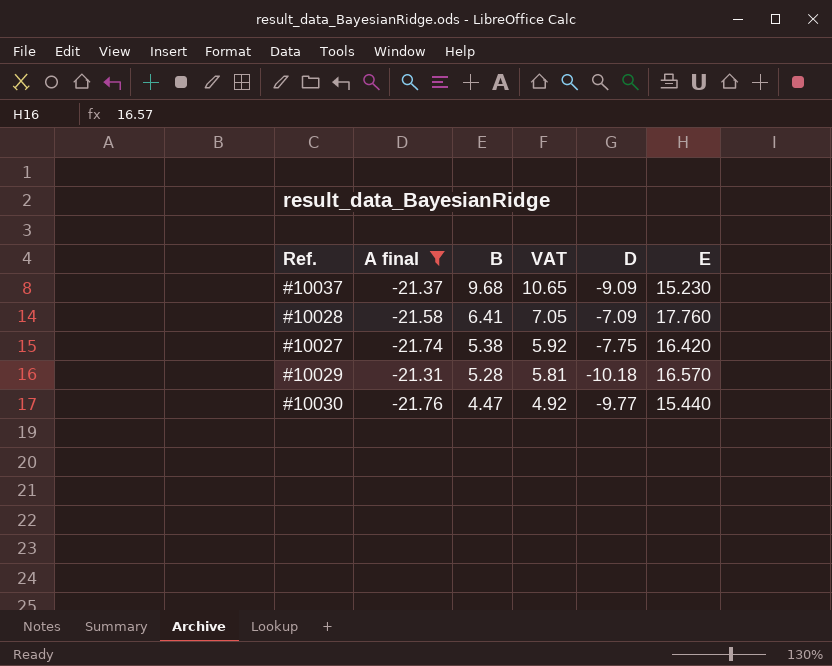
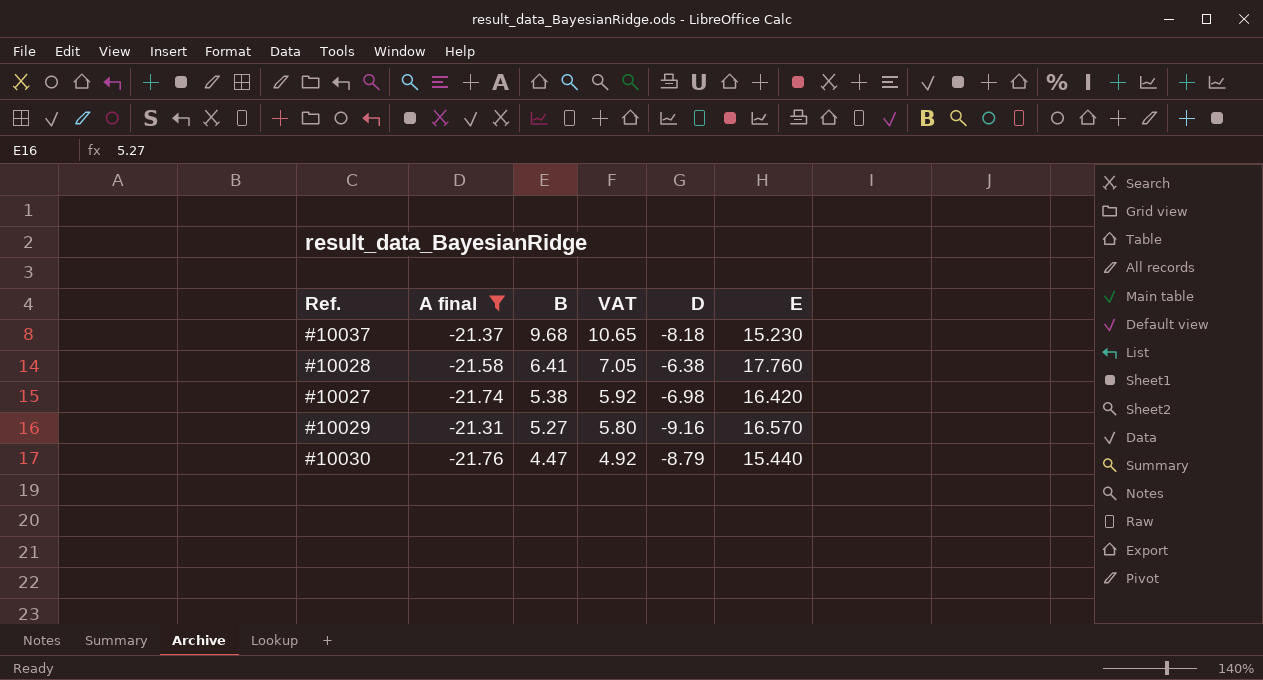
#10037 | D: -9.09 -> -8.18
#10028 | D: -7.09 -> -6.38
#10027 | D: -7.75 -> -6.98
#10029 | B: 5.28 -> 5.27
#10029 | VAT: 5.81 -> 5.80
#10029 | D: -10.18 -> -9.16
#10030 | D: -9.77 -> -8.79

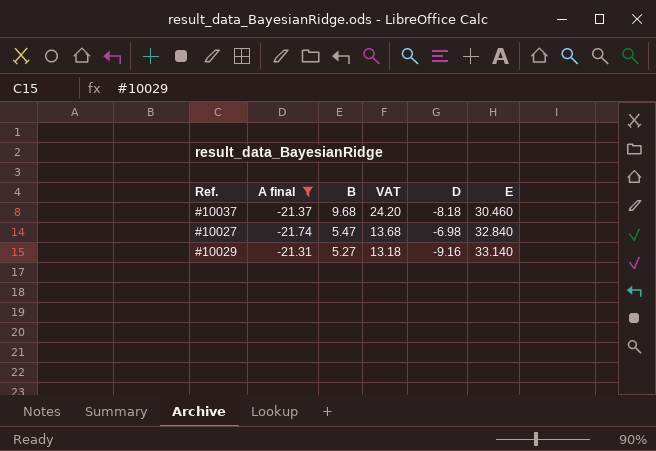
column VAT | formula: [B] * 1.1 -> [B] * 2.5
row #10028: -21.58 | 6.41 | 7.05 | -6.38 | 17.760 -> none
row #10030: -21.76 | 4.47 | 4.92 | -8.79 | 15.440 -> none
#10037 | E: 15.230 -> 30.460
#10027 | B: 5.38 -> 5.47
#10027 | E: 16.420 -> 32.840
#10029 | E: 16.570 -> 33.140

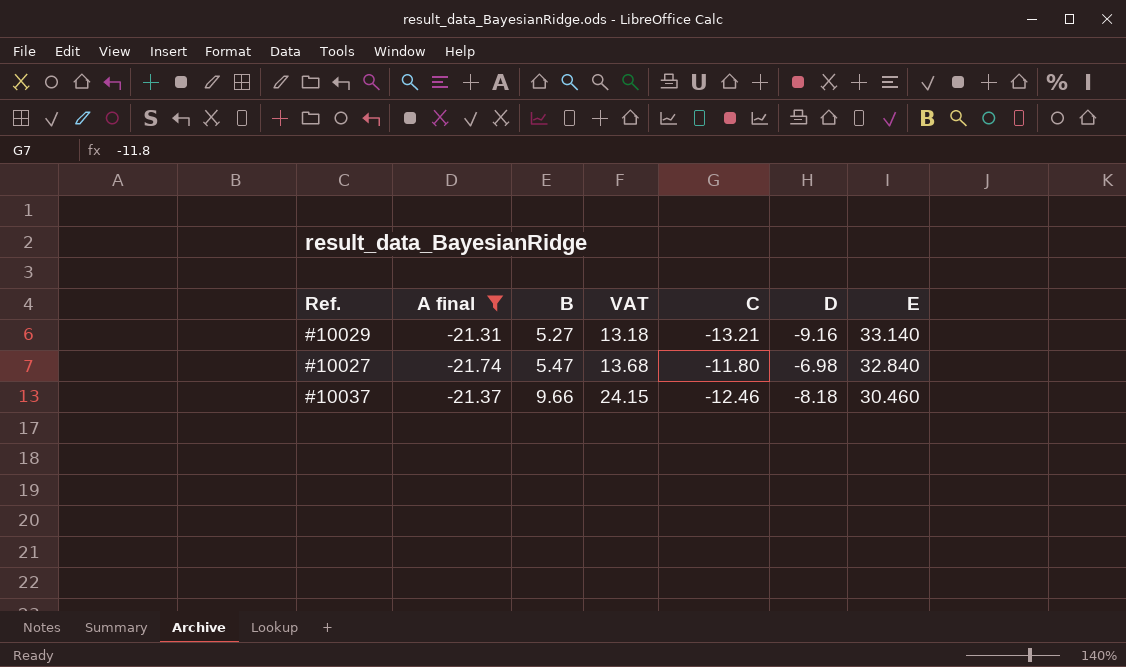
row order: B descending -> B ascending
column C | position: none -> 5
#10037 | B: 9.68 -> 9.66
#10037 | VAT: 24.20 -> 24.15

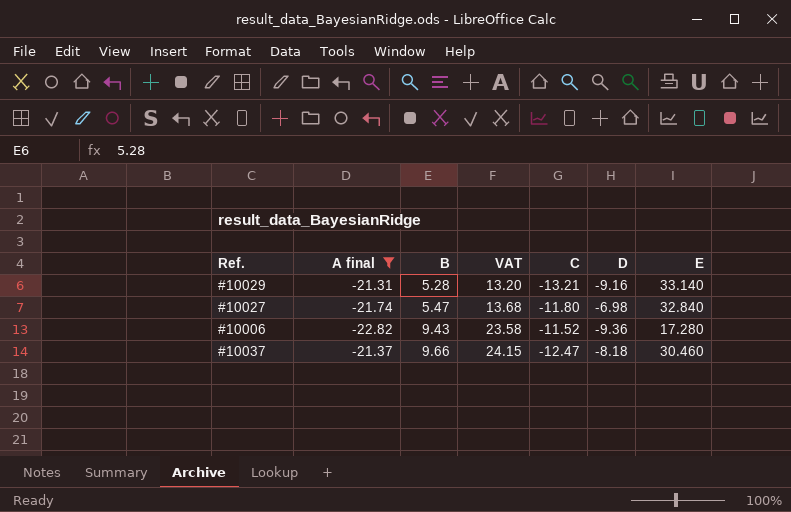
#10029 | B: 5.27 -> 5.28
#10029 | VAT: 13.18 -> 13.20
row #10006: none -> -22.82 | 9.43 | 23.58 | -11.52 | -9.36 | 17.280
#10037 | C: -12.46 -> -12.47

